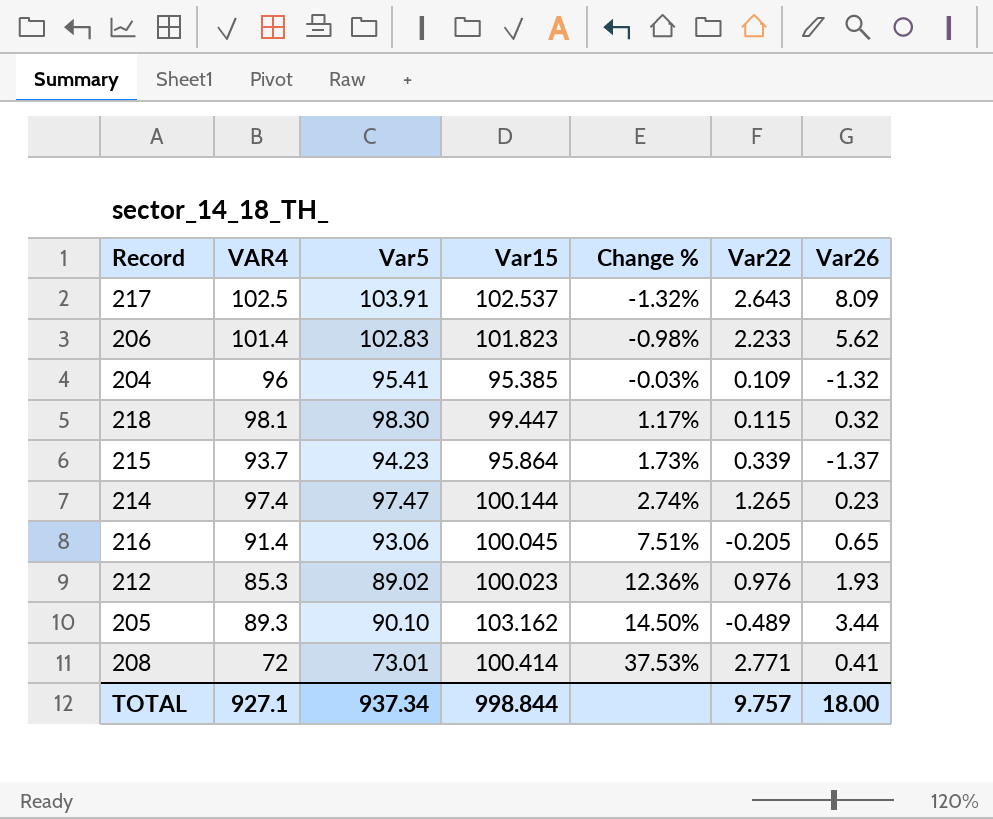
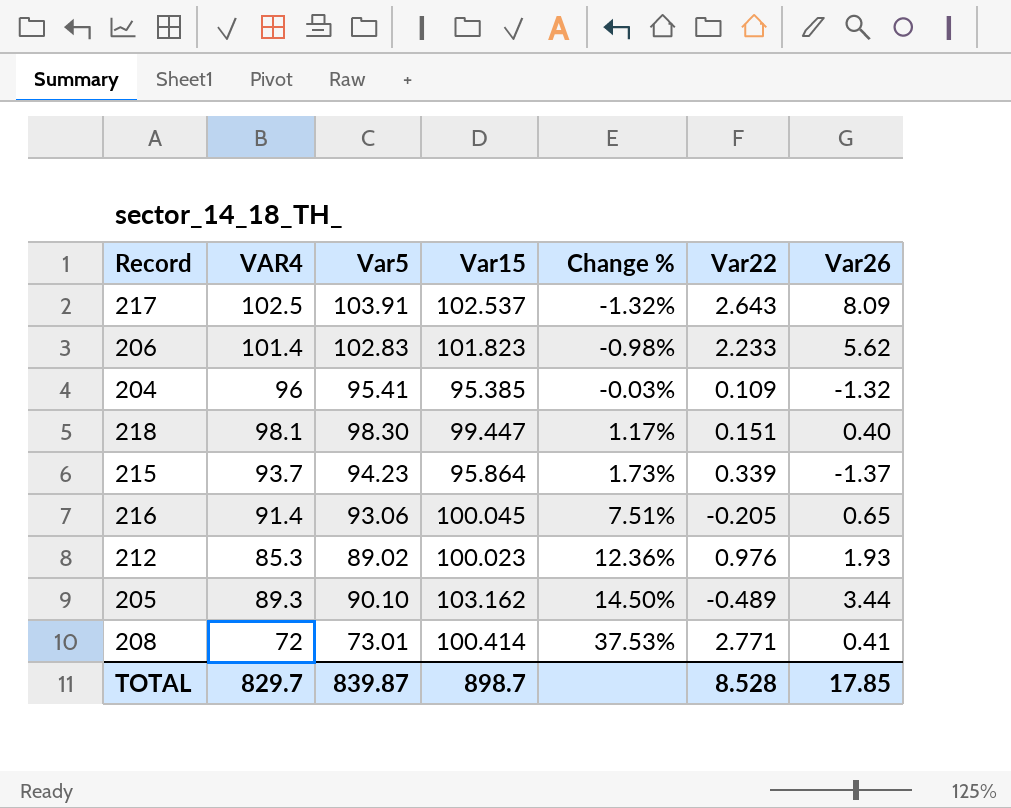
row 214: 97.4 | 97.47 | 100.144 | 2.74% | 1.265 | 0.23 -> none
218 | Var22: 0.115 -> 0.151
218 | Var26: 0.32 -> 0.40
TOTAL | VAR4: 927.1 -> 829.7
TOTAL | Var5: 937.34 -> 839.87
TOTAL | Var15: 998.844 -> 898.7
TOTAL | Var22: 9.757 -> 8.528
TOTAL | Var26: 18.00 -> 17.85

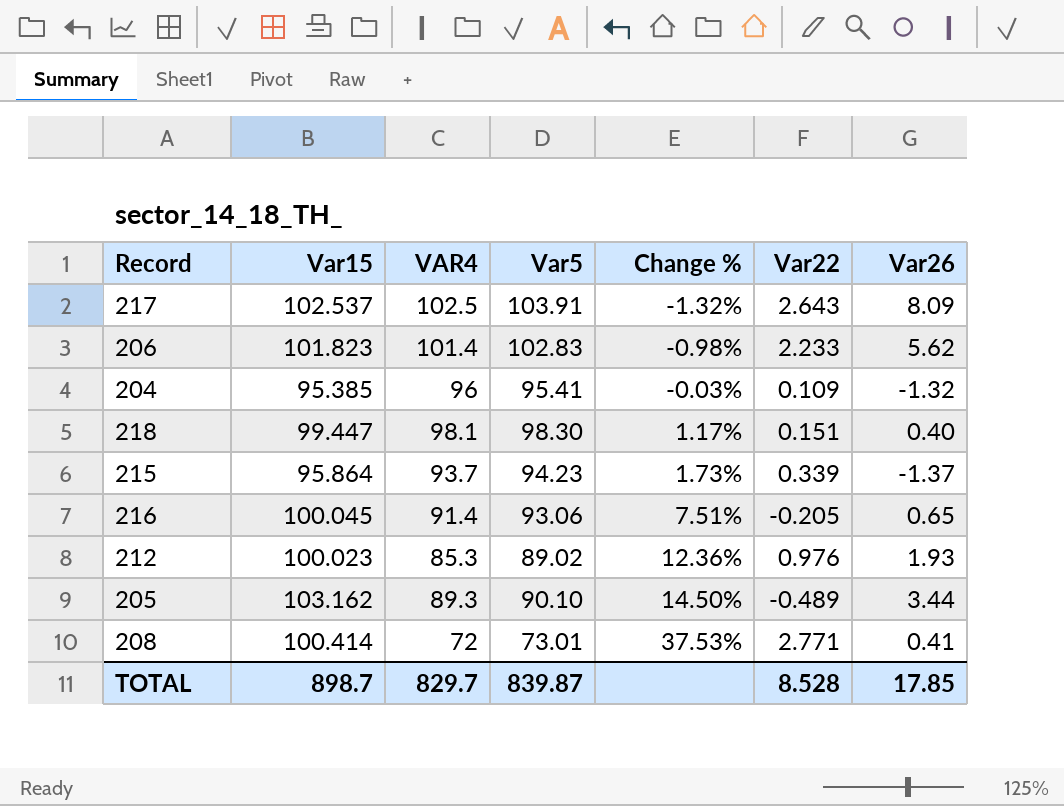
column Var15 | position: 4 -> 2

